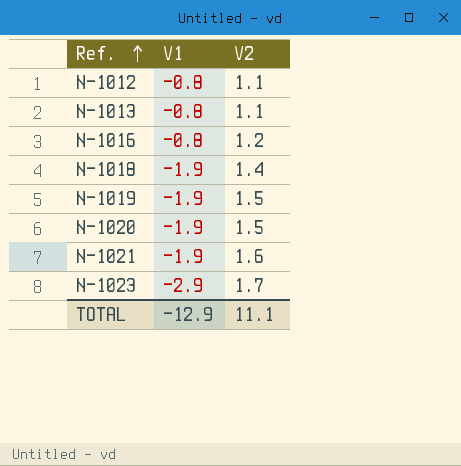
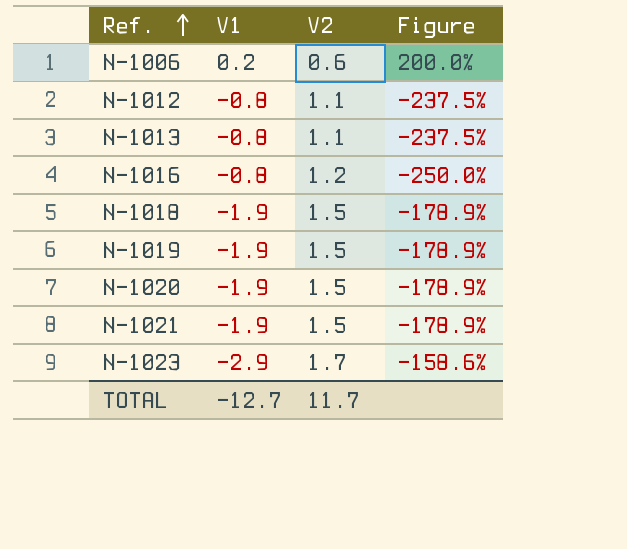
column Figure | formula: none -> ([V2] - [V1]) / [V1]
row N-1006: none -> 0.2 | 0.6 | 200.0%
N-1018 | V2: 1.4 -> 1.5
N-1021 | V2: 1.6 -> 1.5
TOTAL | V1: -12.9 -> -12.7
TOTAL | V2: 11.1 -> 11.7

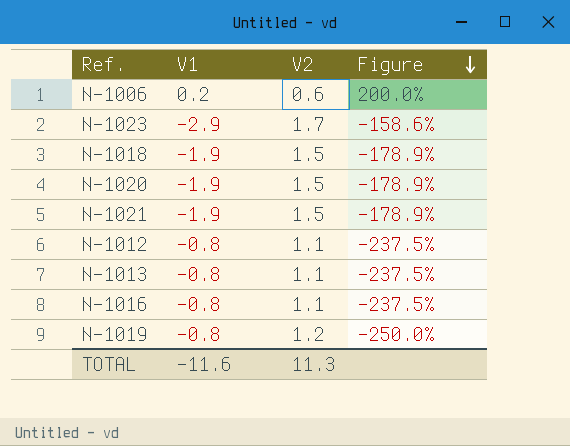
row order: Ref. ascending -> Figure descending
N-1016 | V2: 1.2 -> 1.1
N-1016 | Figure: -250.0% -> -237.5%
N-1019 | V1: -1.9 -> -0.8
N-1019 | V2: 1.5 -> 1.2
N-1019 | Figure: -178.9% -> -250.0%
TOTAL | V1: -12.7 -> -11.6
TOTAL | V2: 11.7 -> 11.3

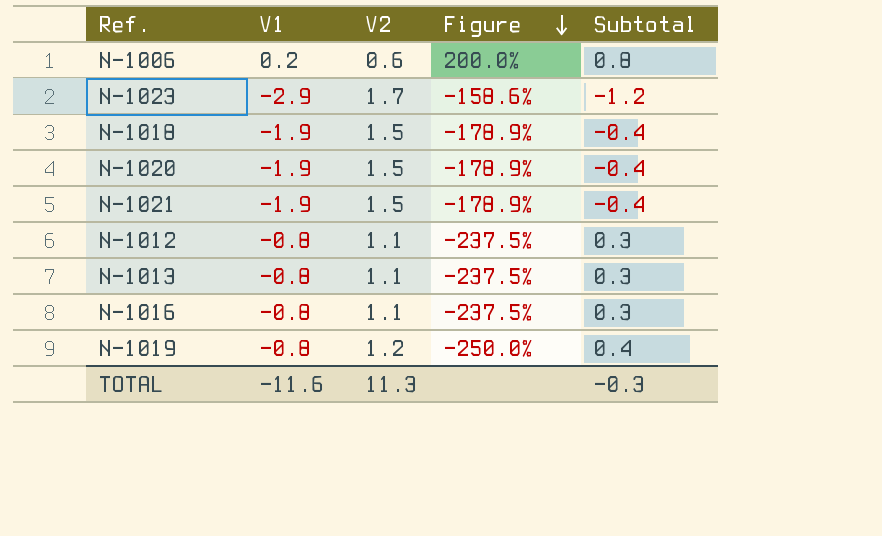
column Subtotal | formula: none -> [V1] + [V2]

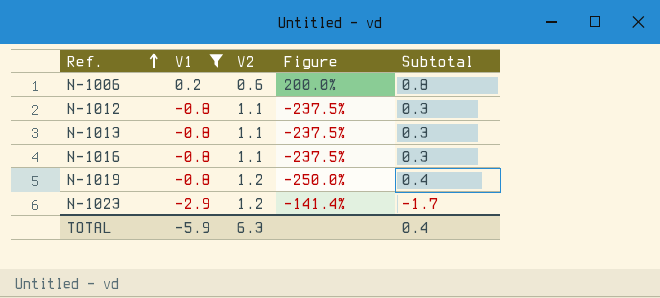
filter: none -> V1 != -1.9
row order: Figure descending -> Ref. ascending
N-1023 | V2: 1.7 -> 1.2
N-1023 | Figure: -158.6% -> -141.4%
N-1023 | Subtotal: -1.2 -> -1.7
TOTAL | V1: -11.6 -> -5.9
TOTAL | V2: 11.3 -> 6.3
TOTAL | Subtotal: -0.3 -> 0.4

